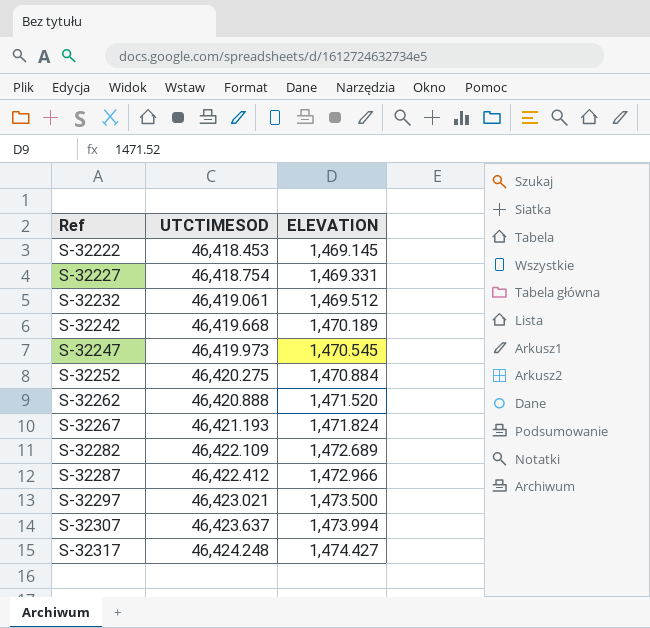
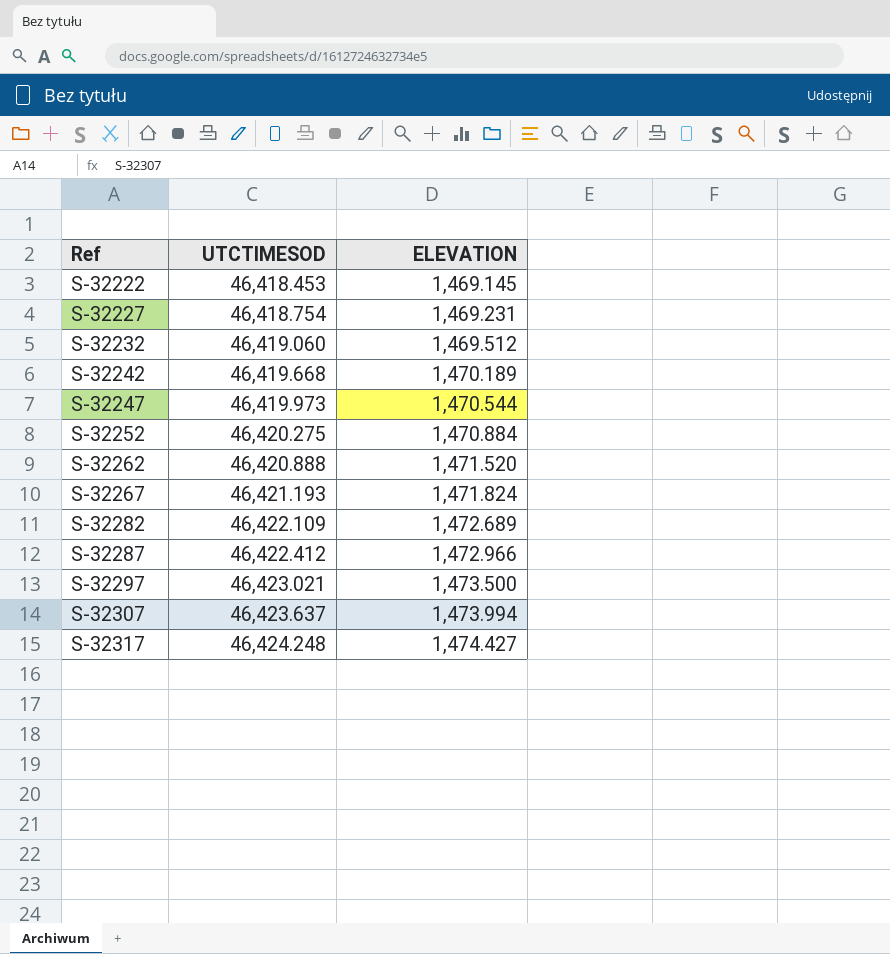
S-32227 | ELEVATION: 1,469.331 -> 1,469.231
S-32232 | UTCTIMESOD: 46,419.061 -> 46,419.060
S-32247 | ELEVATION: 1,470.545 -> 1,470.544

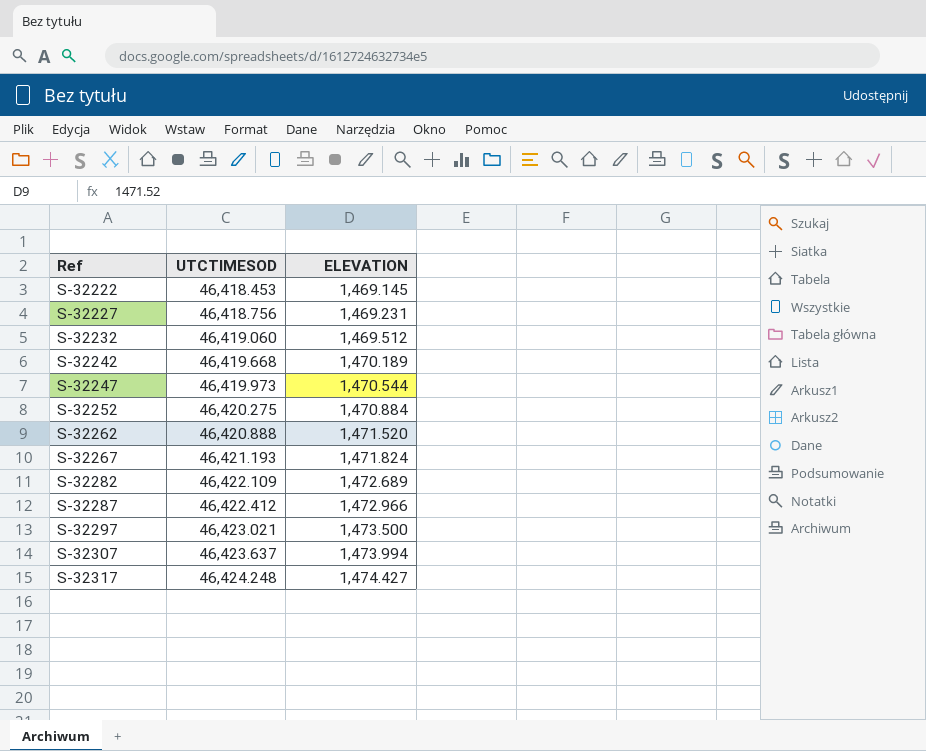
S-32227 | UTCTIMESOD: 46,418.754 -> 46,418.756

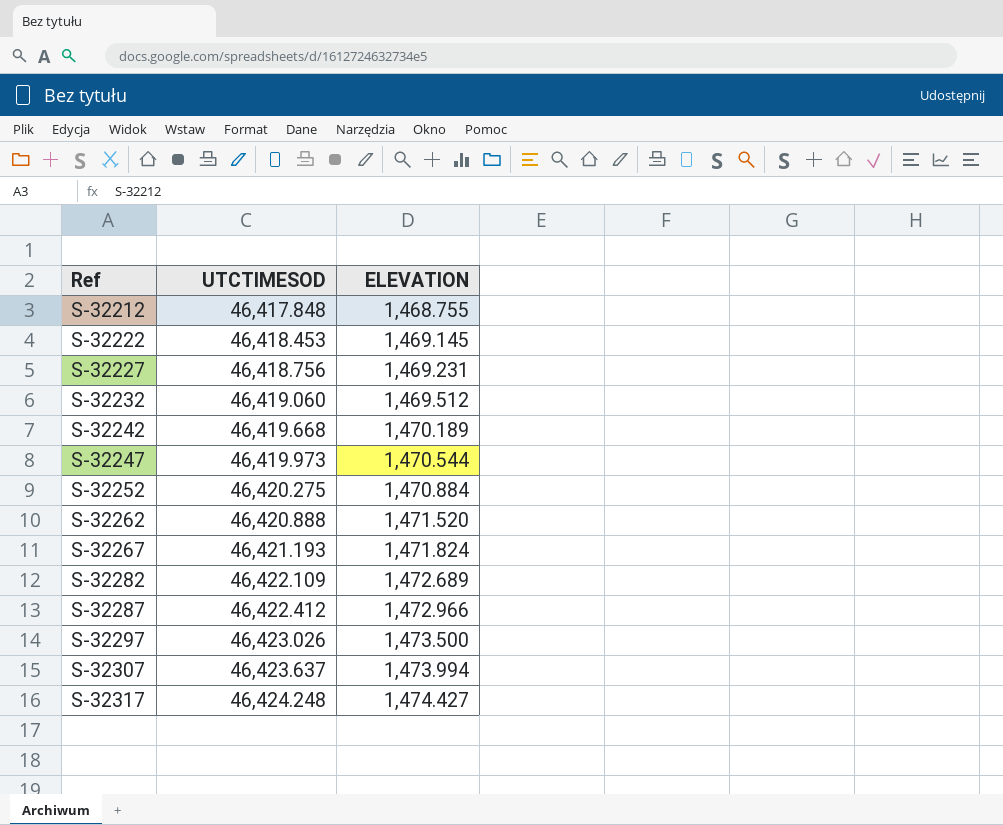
row S-32212: none -> 46,417.848 | 1,468.755
S-32297 | UTCTIMESOD: 46,423.021 -> 46,423.026

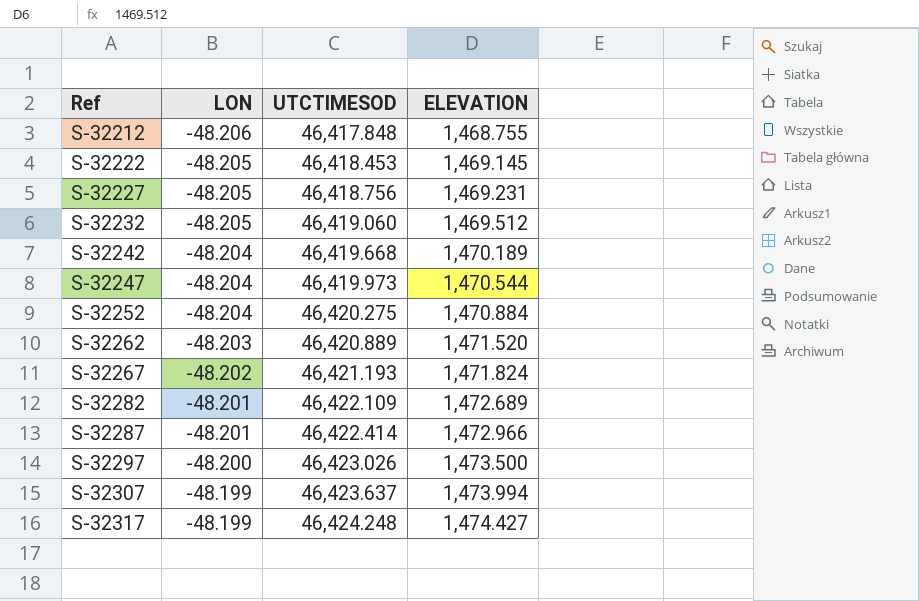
column LON | position: none -> 2
S-32262 | UTCTIMESOD: 46,420.888 -> 46,420.889
S-32287 | UTCTIMESOD: 46,422.412 -> 46,422.414

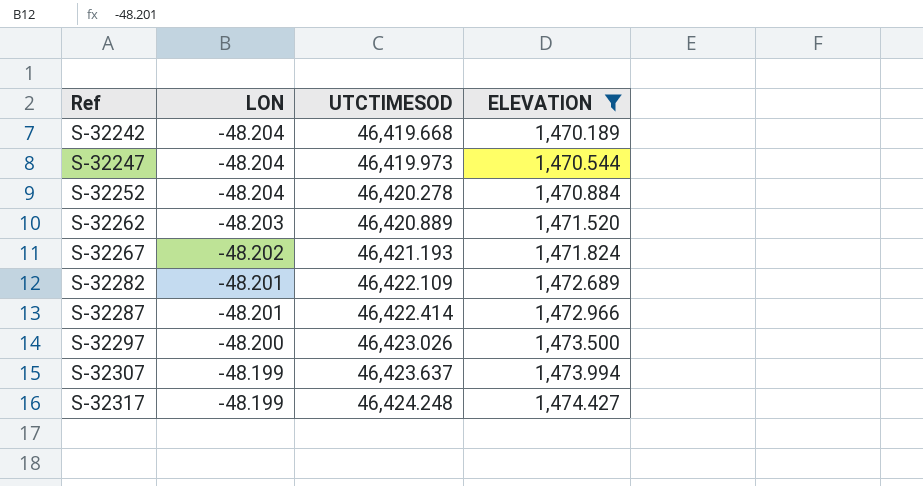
filter: none -> ELEVATION >= 1,470.189
S-32252 | UTCTIMESOD: 46,420.275 -> 46,420.278

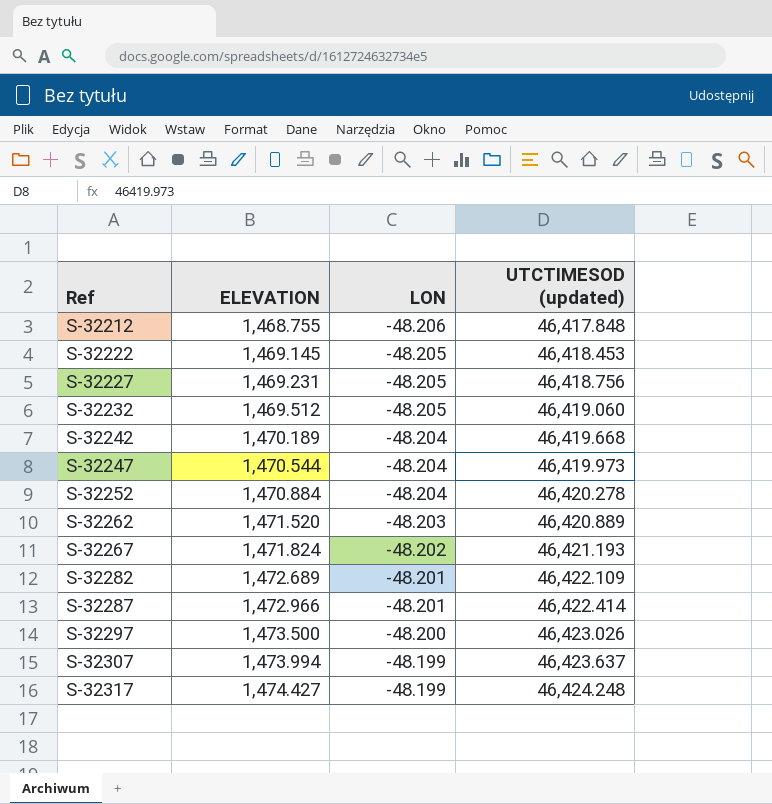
filter: ELEVATION >= 1,470.189 -> none
column ELEVATION | position: 4 -> 2
column name: UTCTIMESOD -> UTCTIMESOD (updated)

